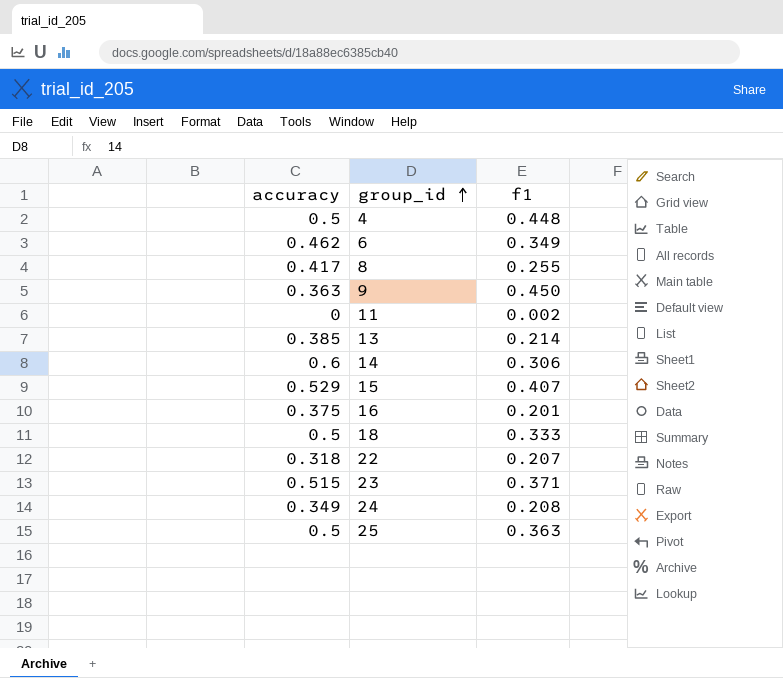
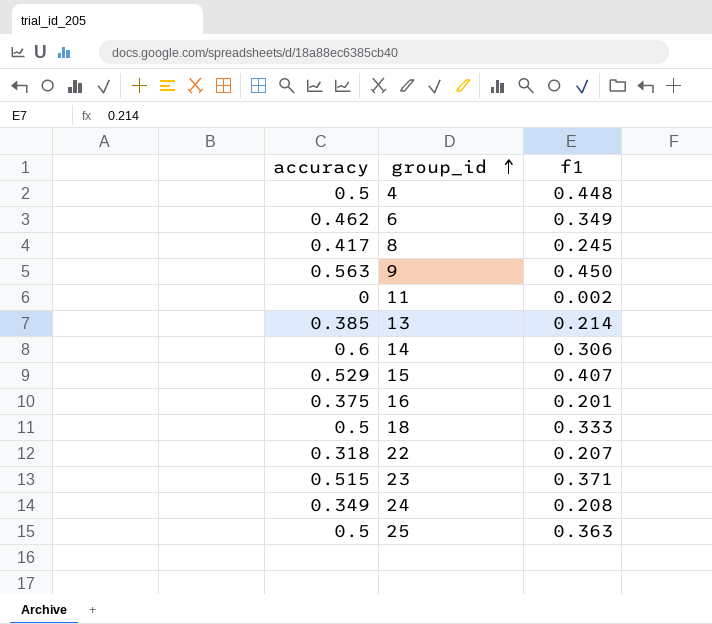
8 | f1: 0.255 -> 0.245
9 | accuracy: 0.363 -> 0.563

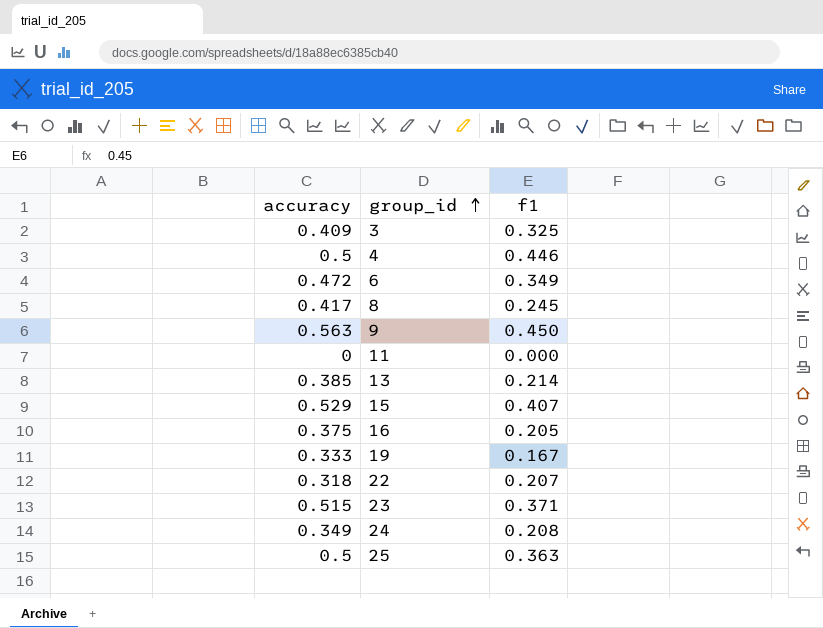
row 14: 0.6 | 0.306 -> none
row 18: 0.5 | 0.333 -> none
row 3: none -> 0.409 | 0.325
4 | f1: 0.448 -> 0.446
6 | accuracy: 0.462 -> 0.472
11 | f1: 0.002 -> 0.000
16 | f1: 0.201 -> 0.205
row 19: none -> 0.333 | 0.167

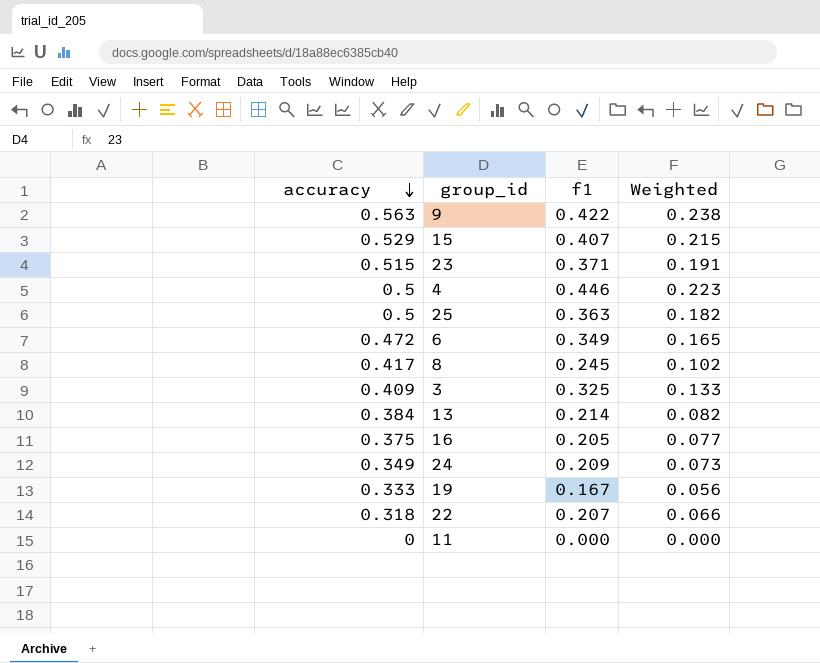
row order: group_id ascending -> accuracy descending
column Weighted | formula: none -> [accuracy] * [f1]
9 | f1: 0.450 -> 0.422
13 | accuracy: 0.385 -> 0.384
24 | f1: 0.208 -> 0.209

